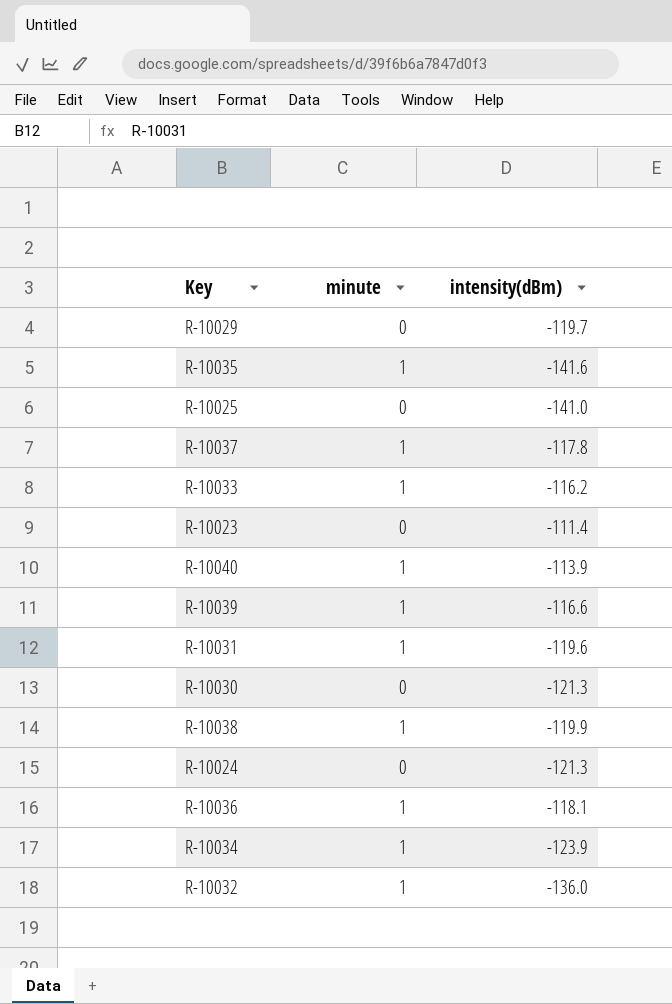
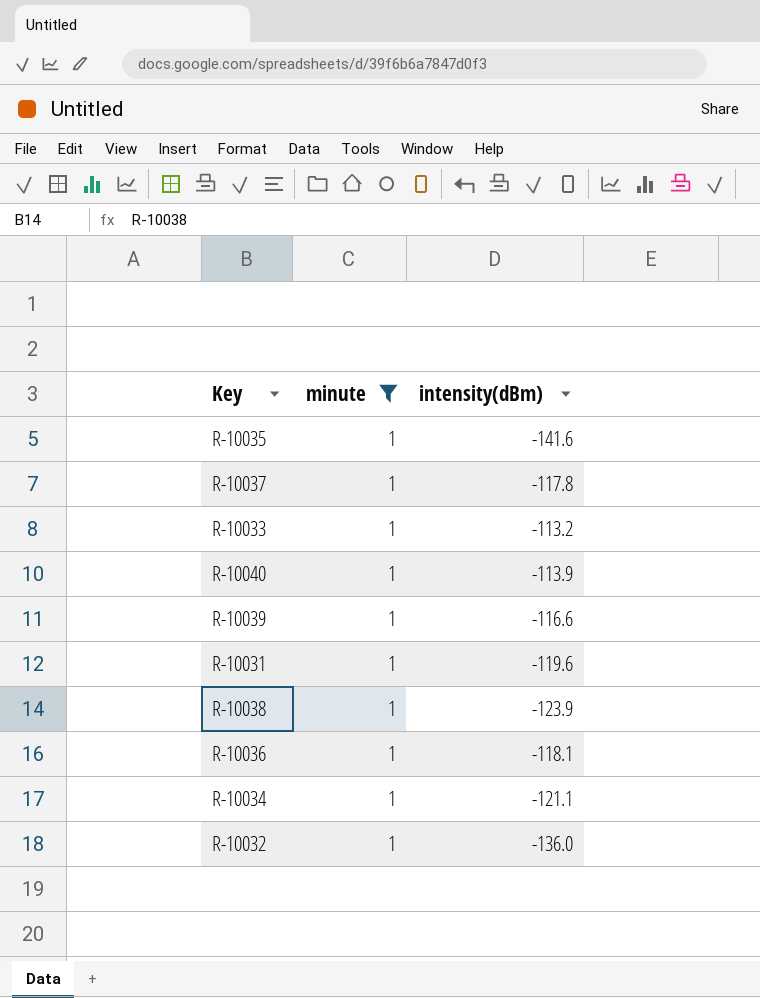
filter: none -> minute = 1
R-10033 | intensity(dBm): -116.2 -> -113.2
R-10038 | intensity(dBm): -119.9 -> -123.9
R-10034 | intensity(dBm): -123.9 -> -121.1

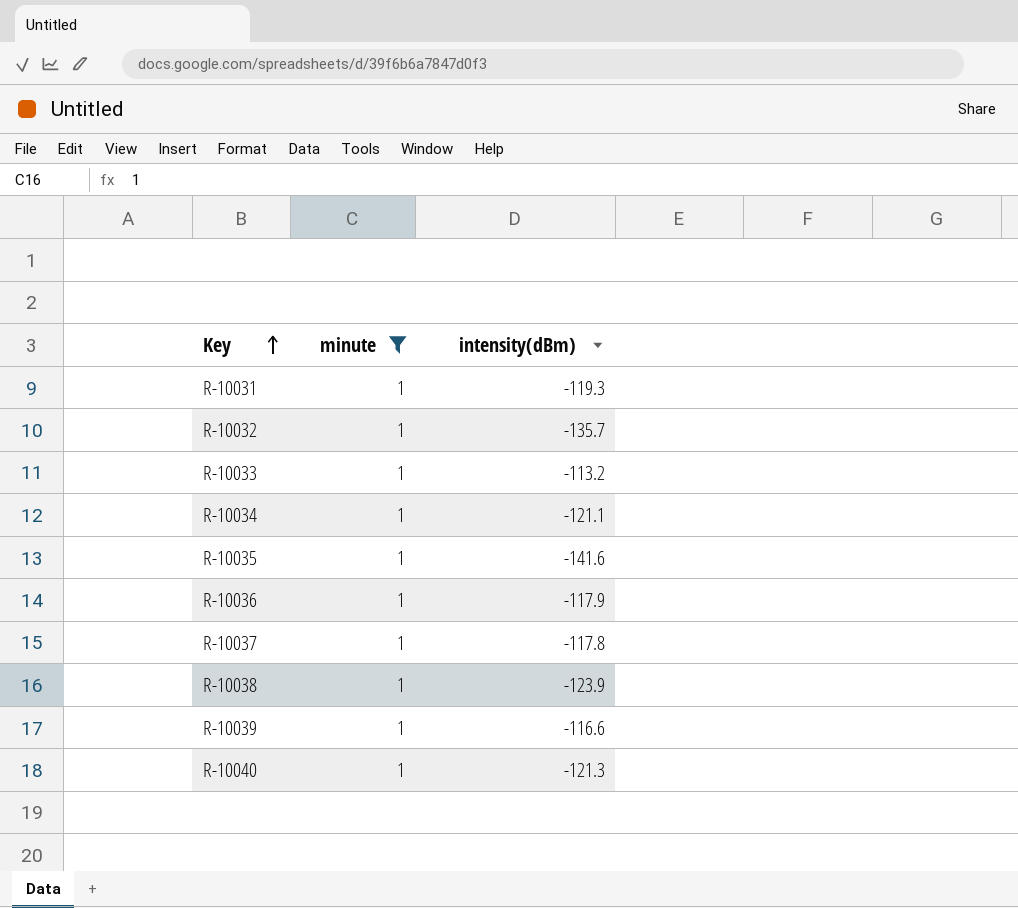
row order: none -> Key ascending
R-10031 | intensity(dBm): -119.6 -> -119.3
R-10032 | intensity(dBm): -136.0 -> -135.7
R-10036 | intensity(dBm): -118.1 -> -117.9
R-10040 | intensity(dBm): -113.9 -> -121.3

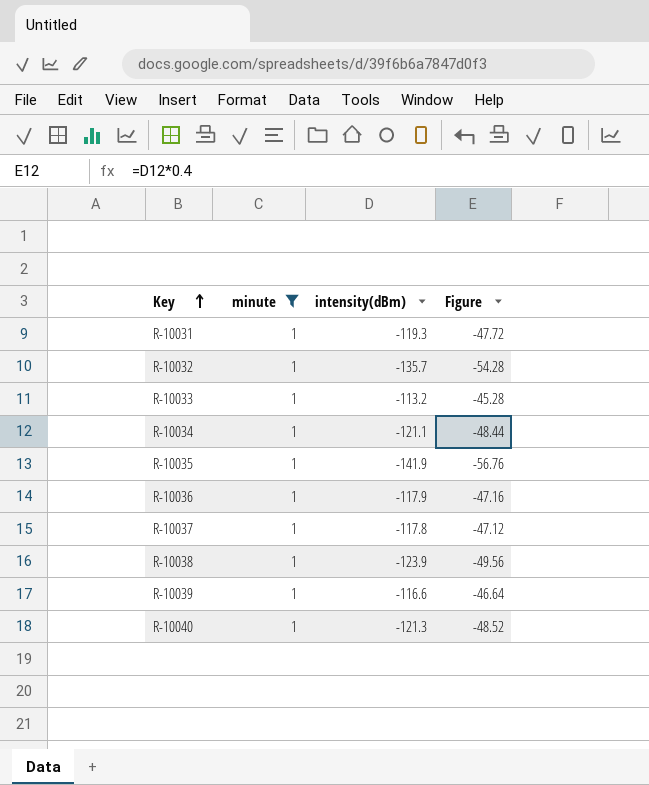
column Figure | formula: none -> [intensity(dBm)] * 0.4
R-10035 | intensity(dBm): -141.6 -> -141.9

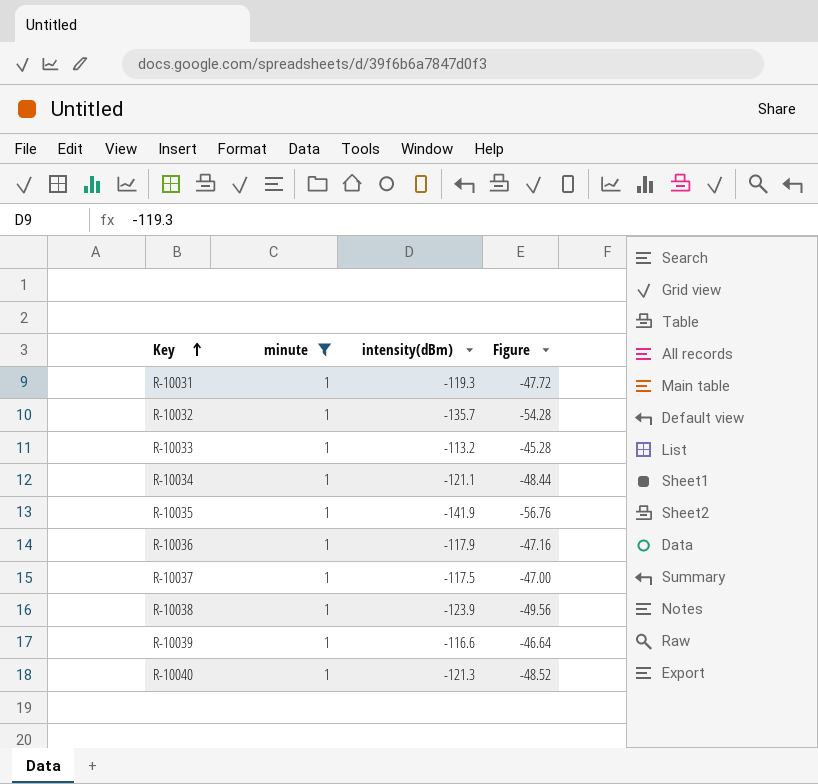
R-10037 | intensity(dBm): -117.8 -> -117.5
R-10037 | Figure: -47.12 -> -47.00

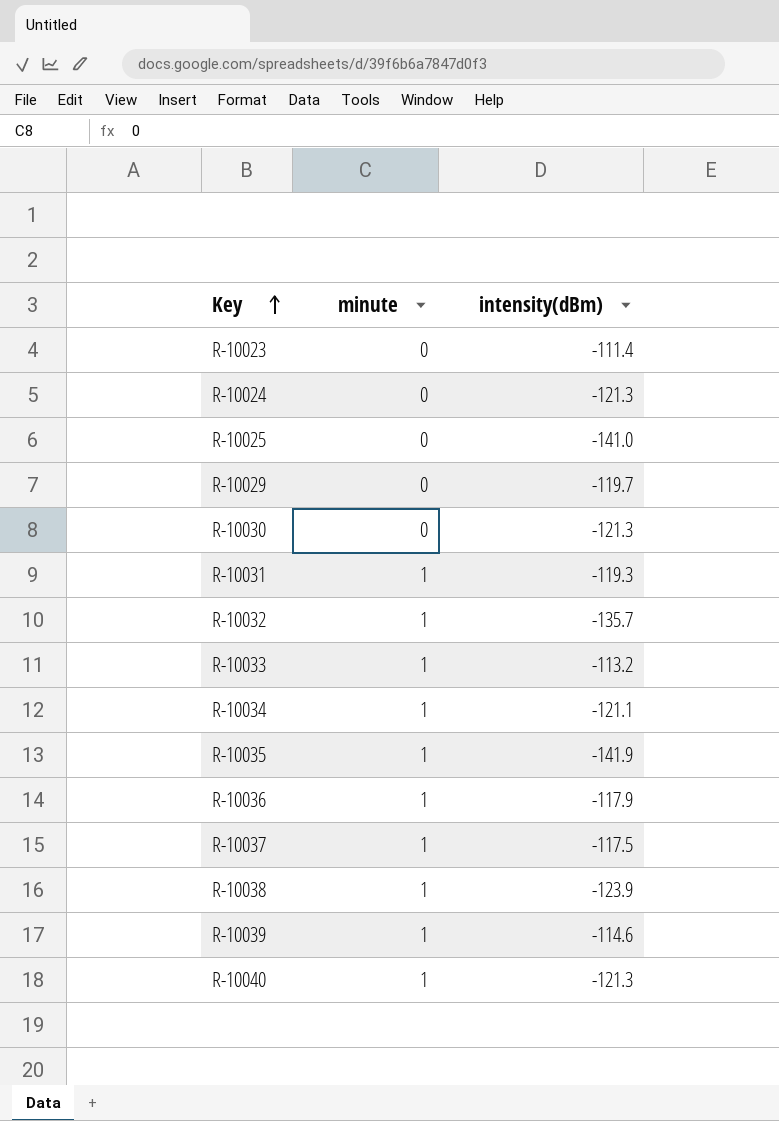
filter: minute = 1 -> none
column Figure | formula: [intensity(dBm)] * 0.4 -> none
R-10039 | intensity(dBm): -116.6 -> -114.6

